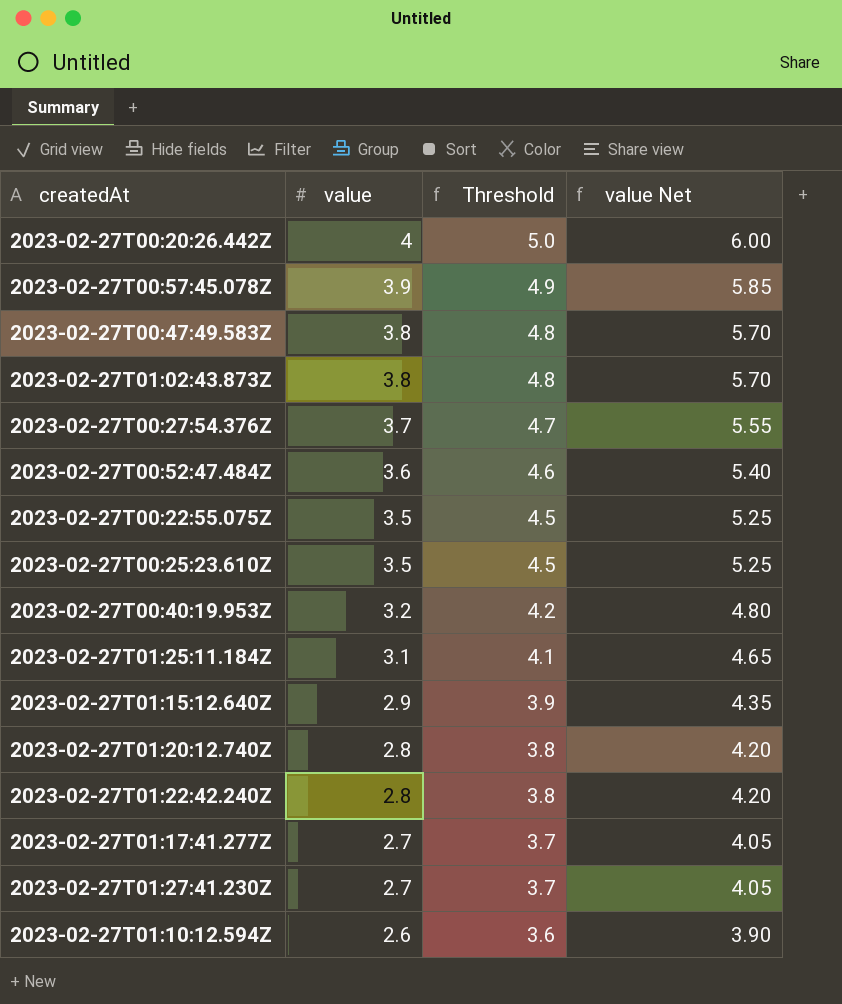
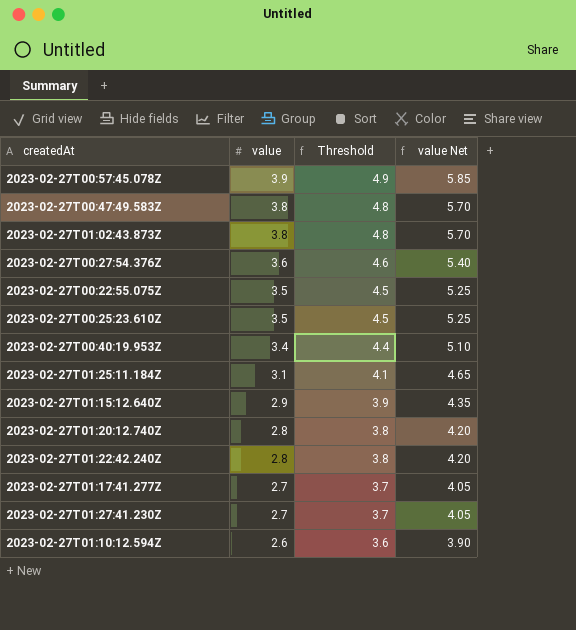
row 2023-02-27T00:20:26.442Z: 4 | 5.0 | 6.00 -> none
row 2023-02-27T00:52:47.484Z: 3.6 | 4.6 | 5.40 -> none
2023-02-27T00:27:54.376Z | value: 3.7 -> 3.6
2023-02-27T00:27:54.376Z | Threshold: 4.7 -> 4.6
2023-02-27T00:27:54.376Z | value Net: 5.55 -> 5.40
2023-02-27T00:40:19.953Z | value: 3.2 -> 3.4
2023-02-27T00:40:19.953Z | Threshold: 4.2 -> 4.4
2023-02-27T00:40:19.953Z | value Net: 4.80 -> 5.10

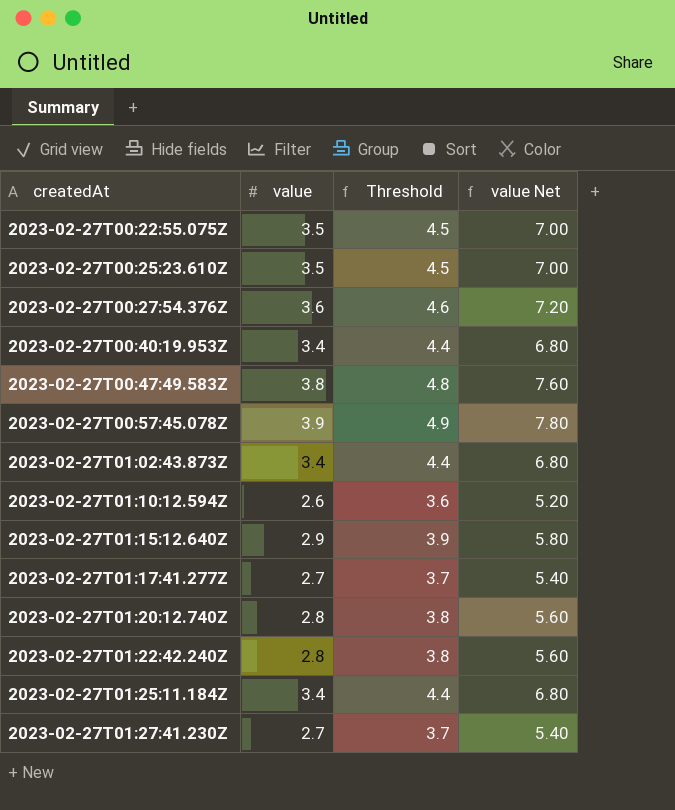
row order: value descending -> createdAt ascending
column value Net | formula: [value] * 1.5 -> [value] * 2
2023-02-27T01:02:43.873Z | value: 3.8 -> 3.4
2023-02-27T01:02:43.873Z | Threshold: 4.8 -> 4.4
2023-02-27T01:25:11.184Z | value: 3.1 -> 3.4
2023-02-27T01:25:11.184Z | Threshold: 4.1 -> 4.4

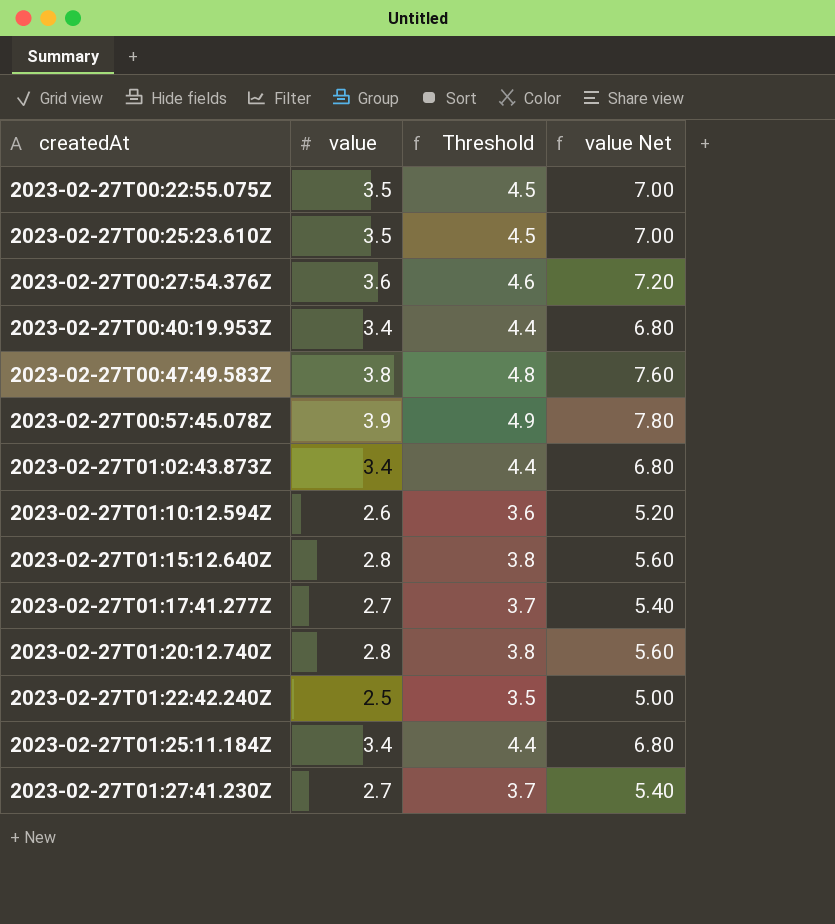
2023-02-27T01:15:12.640Z | value: 2.9 -> 2.8
2023-02-27T01:15:12.640Z | Threshold: 3.9 -> 3.8
2023-02-27T01:15:12.640Z | value Net: 5.80 -> 5.60
2023-02-27T01:22:42.240Z | value: 2.8 -> 2.5
2023-02-27T01:22:42.240Z | Threshold: 3.8 -> 3.5
2023-02-27T01:22:42.240Z | value Net: 5.60 -> 5.00

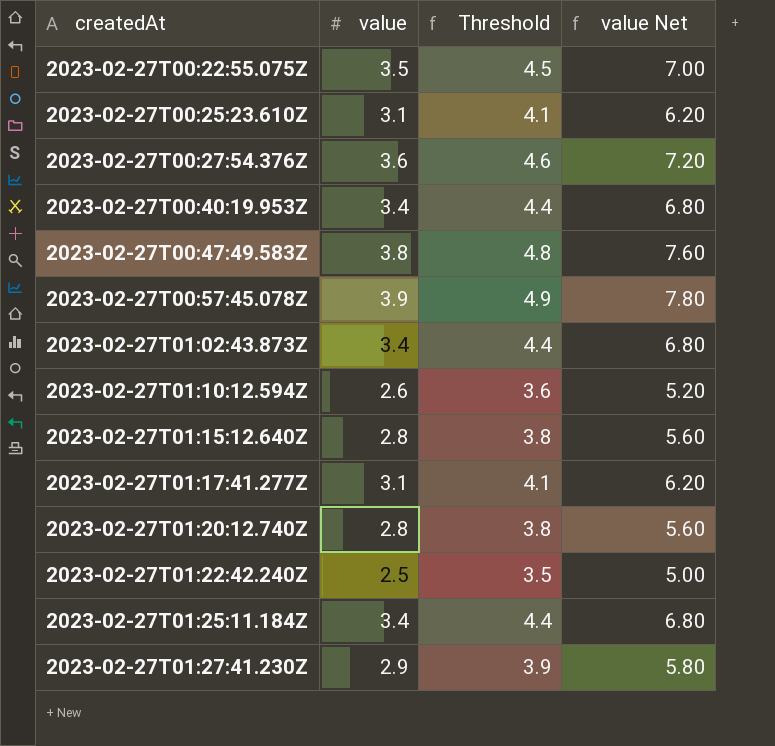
2023-02-27T00:25:23.610Z | value: 3.5 -> 3.1
2023-02-27T00:25:23.610Z | Threshold: 4.5 -> 4.1
2023-02-27T00:25:23.610Z | value Net: 7.00 -> 6.20
2023-02-27T01:17:41.277Z | value: 2.7 -> 3.1
2023-02-27T01:17:41.277Z | Threshold: 3.7 -> 4.1
2023-02-27T01:17:41.277Z | value Net: 5.40 -> 6.20
2023-02-27T01:27:41.230Z | value: 2.7 -> 2.9
2023-02-27T01:27:41.230Z | Threshold: 3.7 -> 3.9
2023-02-27T01:27:41.230Z | value Net: 5.40 -> 5.80

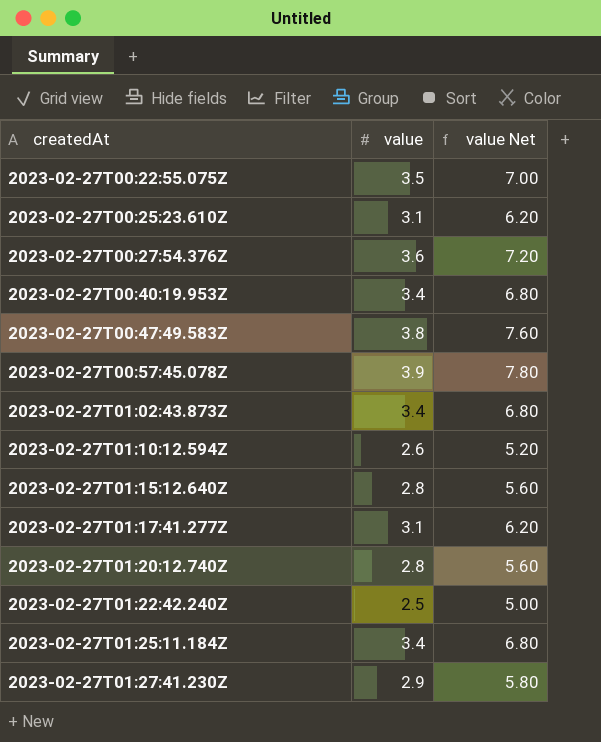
column Threshold | formula: [value] + 1 -> none

